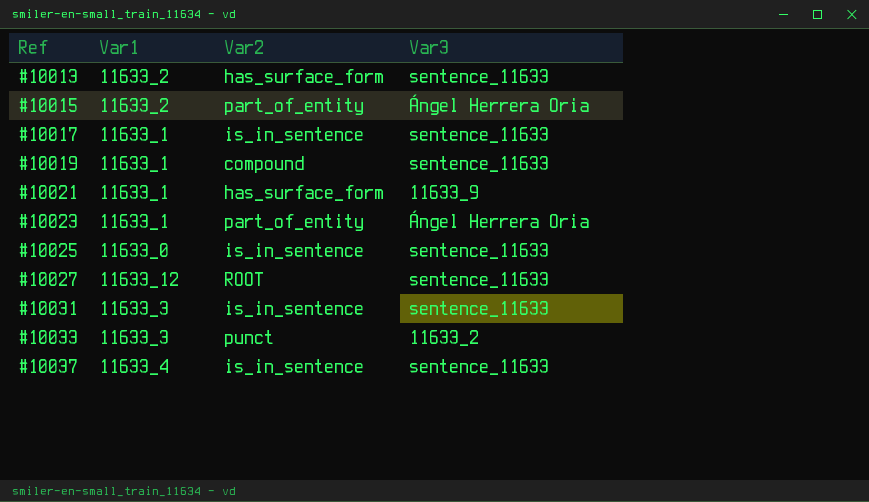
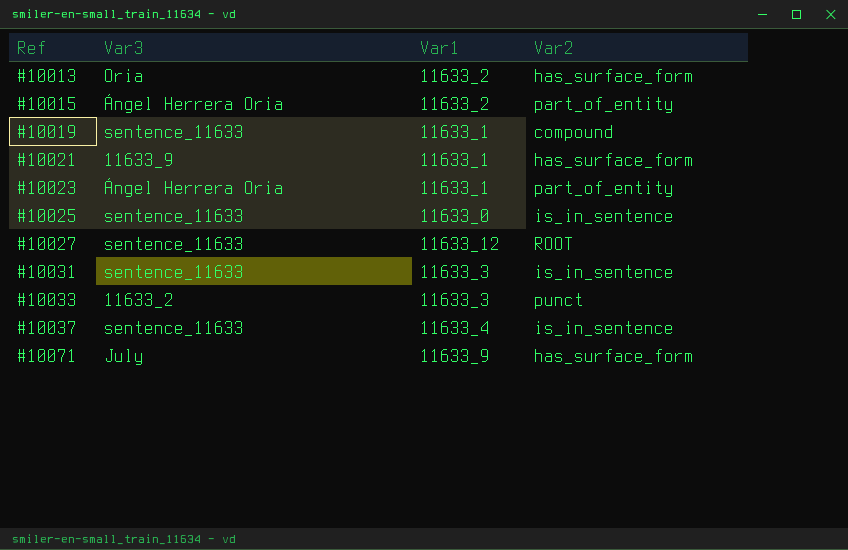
column Var3 | position: 4 -> 2
row #10017: 11633_1 | is_in_sentence | sentence_11633 -> none
#10013 | Var3: sentence_11633 -> Oria
row #10071: none -> July | 11633_9 | has_surface_form

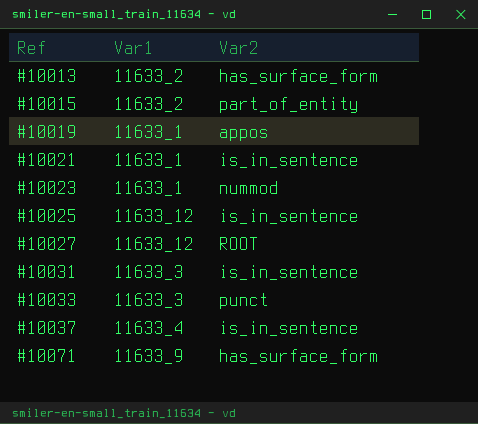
column Var3 | position: 2 -> none
#10019 | Var2: compound -> appos
#10021 | Var2: has_surface_form -> is_in_sentence
#10023 | Var2: part_of_entity -> nummod
#10025 | Var1: 11633_0 -> 11633_12

